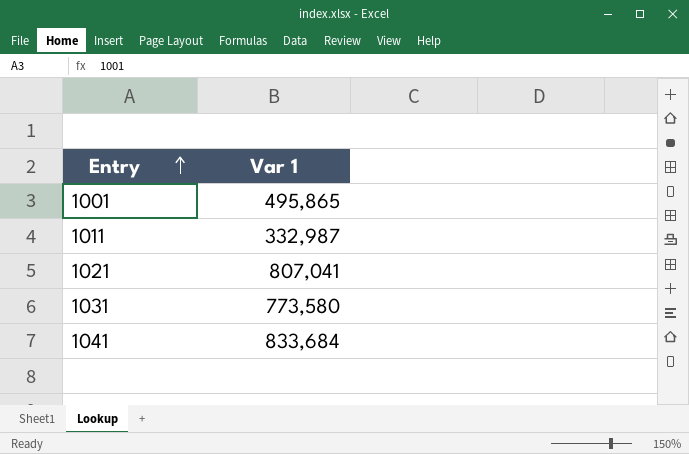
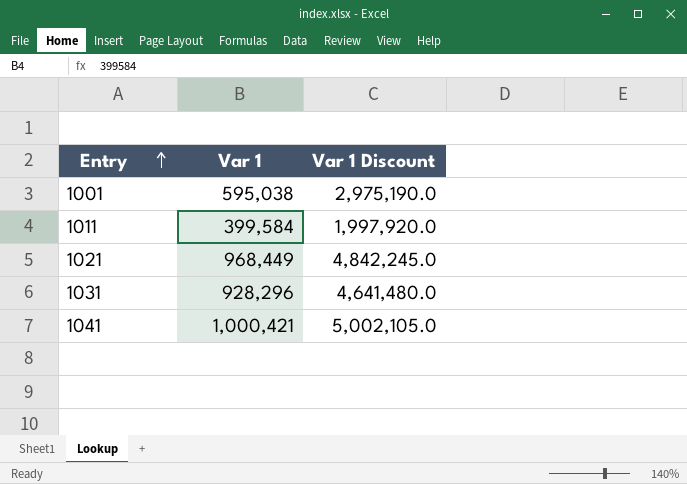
column Var 1 Discount | formula: none -> [Var 1] * 5
1001 | Var 1: 495,865 -> 595,038
1011 | Var 1: 332,987 -> 399,584
1021 | Var 1: 807,041 -> 968,449
1031 | Var 1: 773,580 -> 928,296
1041 | Var 1: 833,684 -> 1,000,421

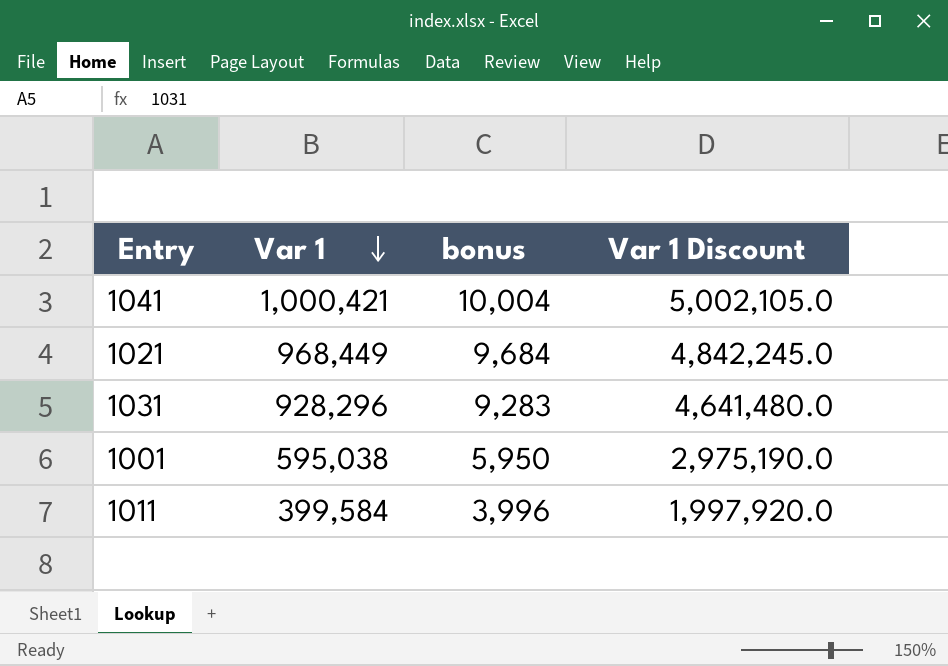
row order: Entry ascending -> Var 1 descending
column bonus | formula: none -> [Var 1] * 0.01

